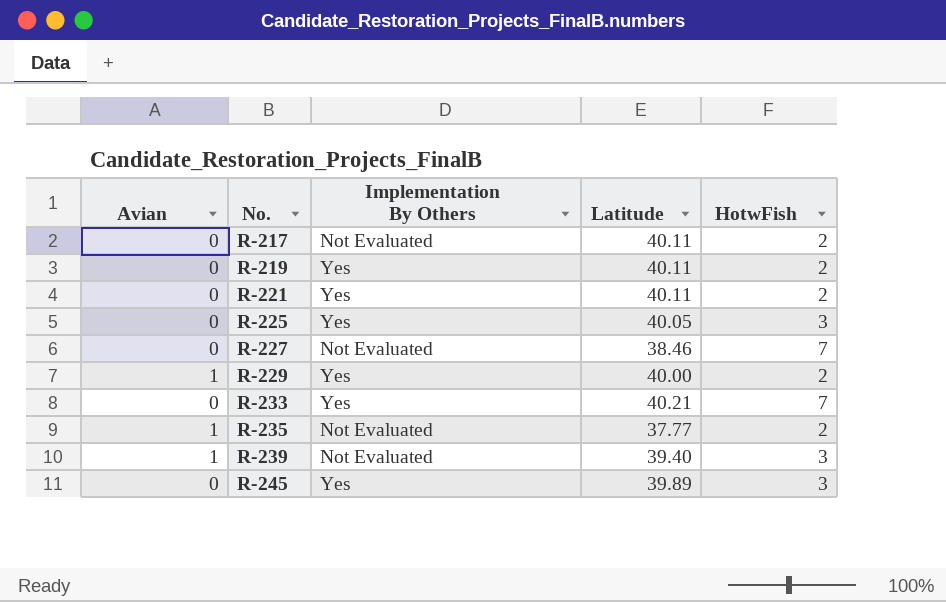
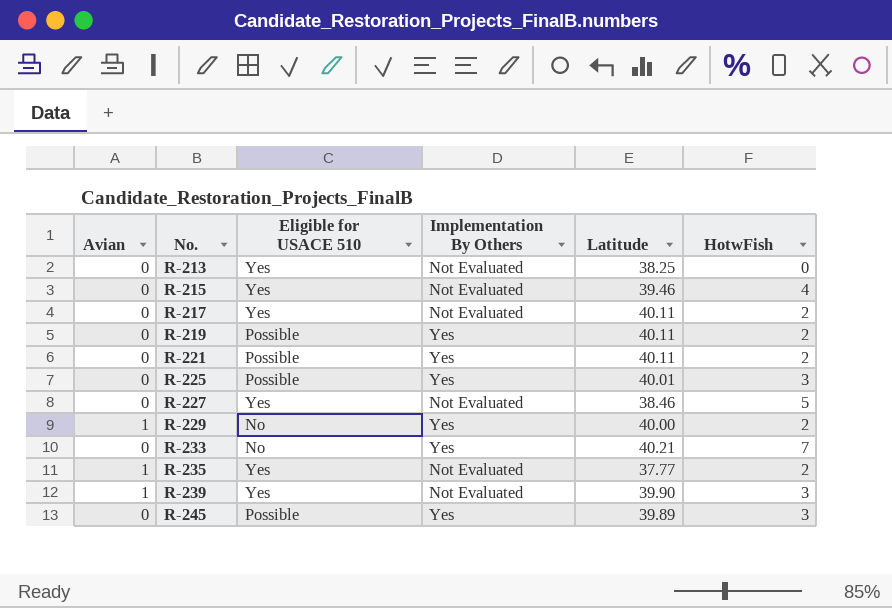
column Eligible for USACE 510 | position: none -> 3
row R-213: none -> 0 | Yes | Not Evaluated | 38.25 | 0
row R-215: none -> 0 | Yes | Not Evaluated | 39.46 | 4
R-225 | Latitude: 40.05 -> 40.01
R-227 | HotwFish: 7 -> 5
R-239 | Latitude: 39.40 -> 39.90

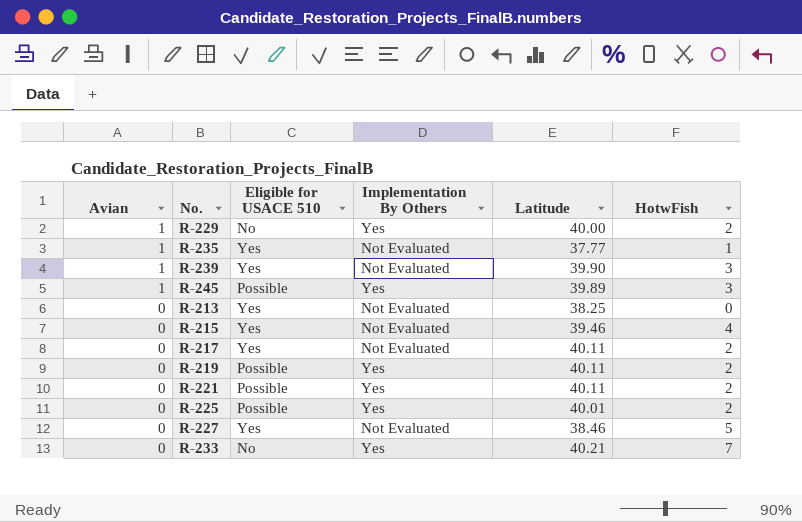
row order: No. ascending -> Avian descending
R-235 | HotwFish: 2 -> 1
R-245 | Avian: 0 -> 1
R-225 | HotwFish: 3 -> 2

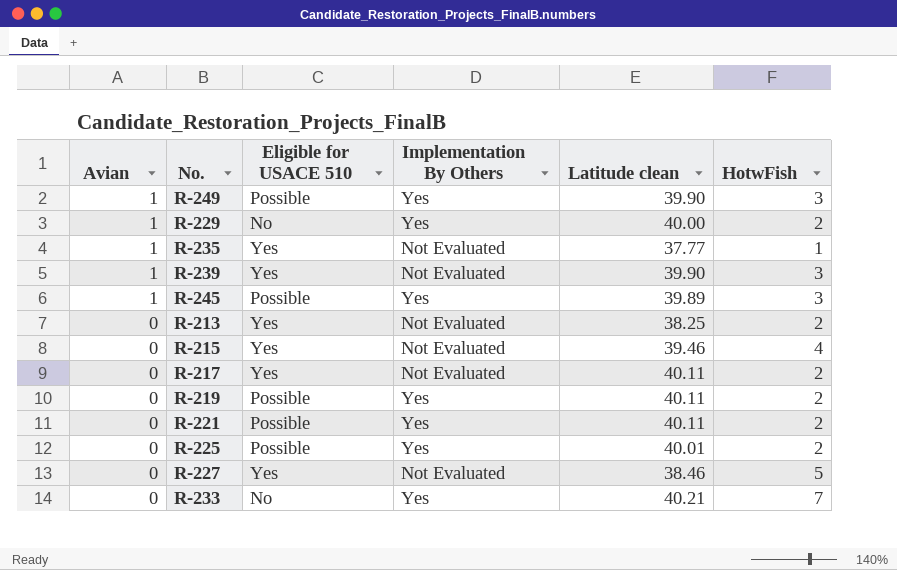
column name: Latitude -> Latitude clean
row R-249: none -> 1 | Possible | Yes | 39.90 | 3
R-213 | HotwFish: 0 -> 2

